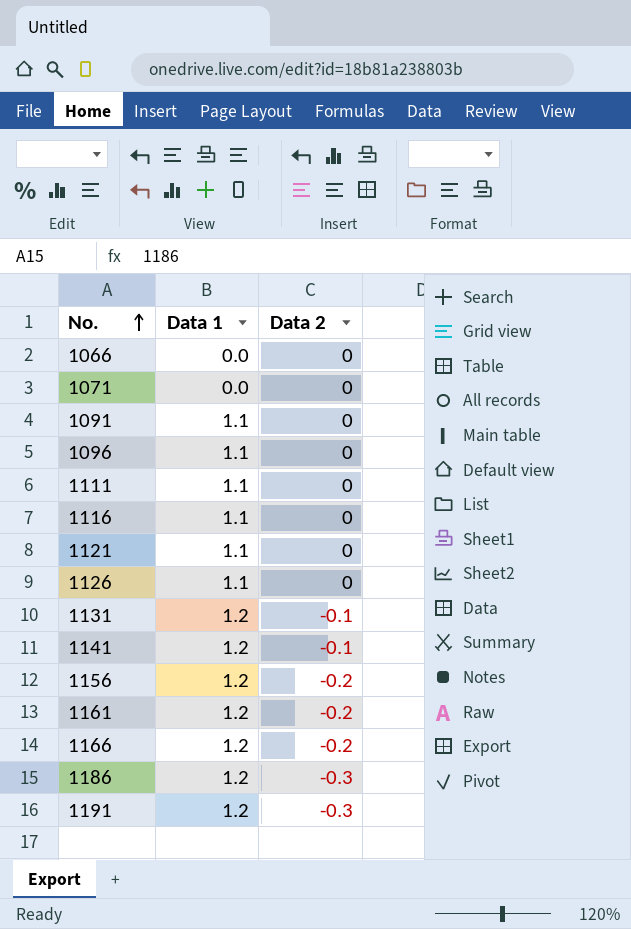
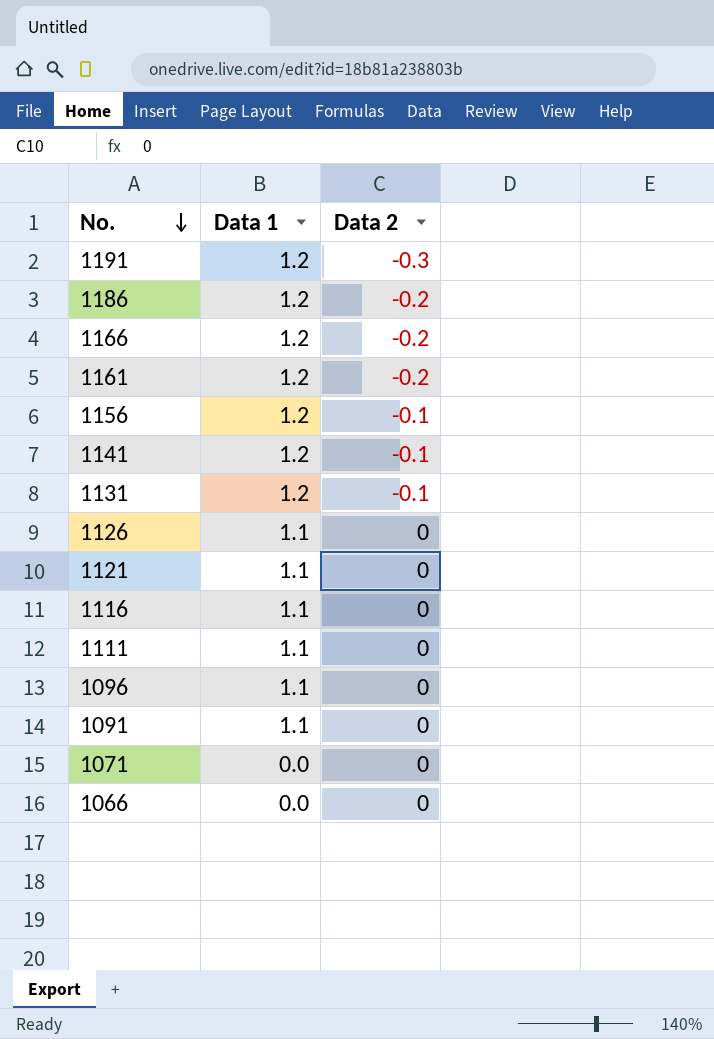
row order: No. ascending -> No. descending
1186 | Data 2: -0.3 -> -0.2
1156 | Data 2: -0.2 -> -0.1

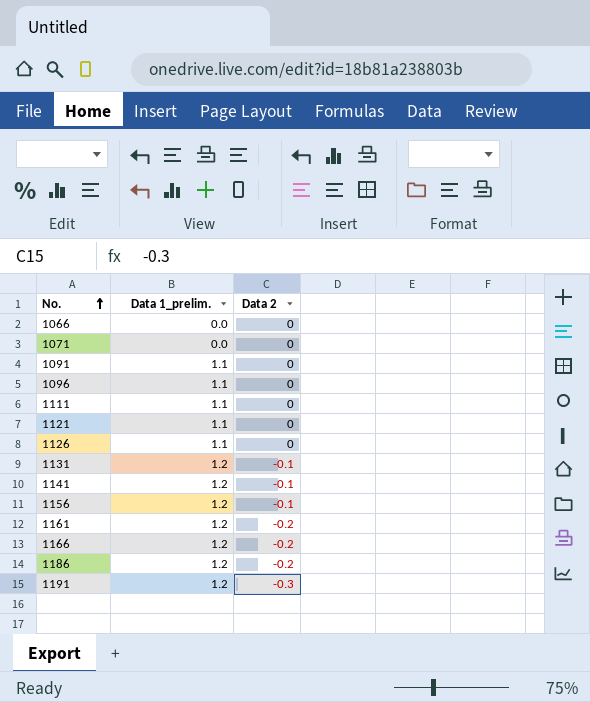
row order: No. descending -> No. ascending
column name: Data 1 -> Data 1_prelim.
row 1116: 1.1 | 0 -> none

